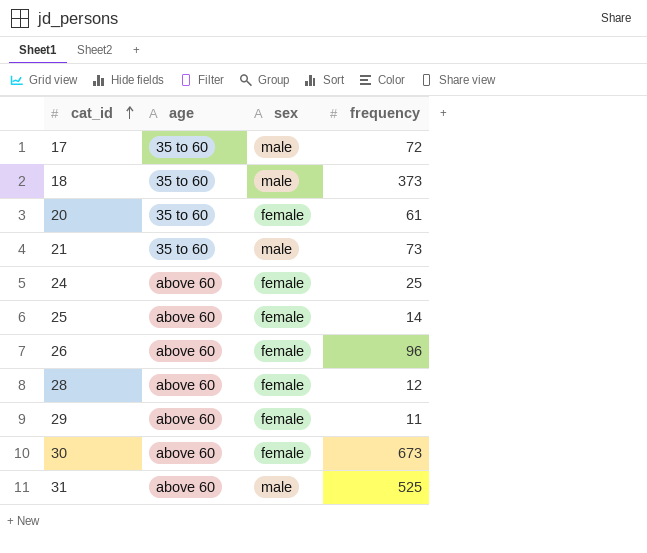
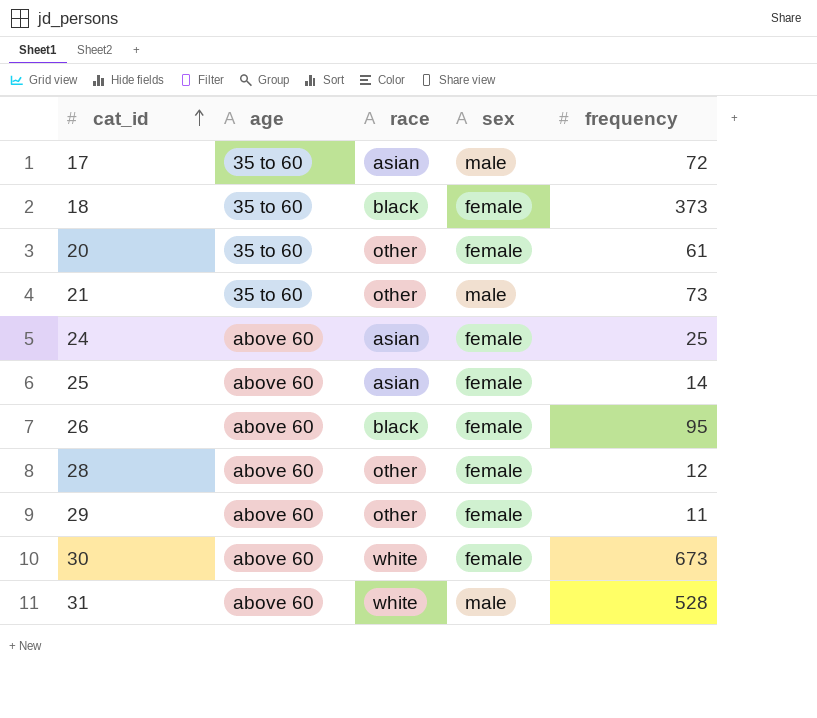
column race | position: none -> 3
18 | sex: male -> female
26 | frequency: 96 -> 95
31 | frequency: 525 -> 528

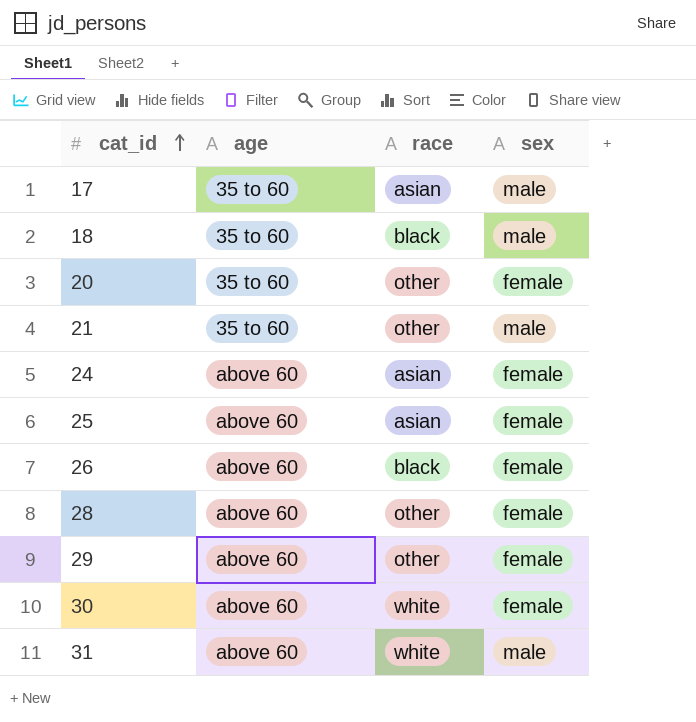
column frequency | position: 5 -> none
18 | sex: female -> male

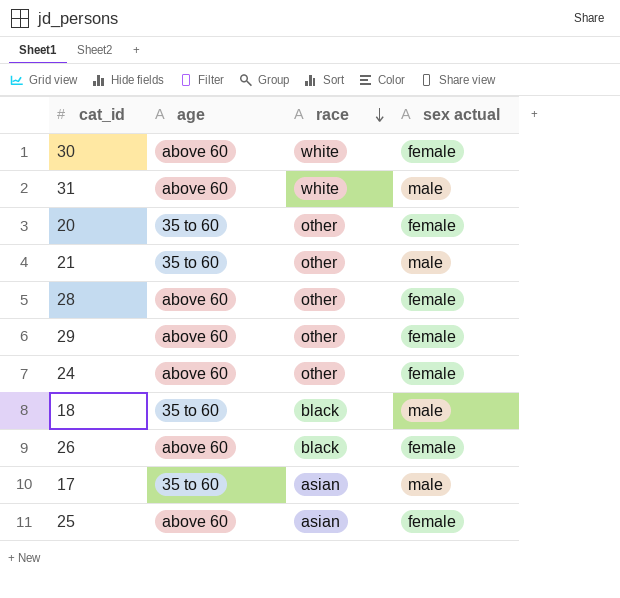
row order: cat_id ascending -> race descending
column name: sex -> sex actual
24 | race: asian -> other

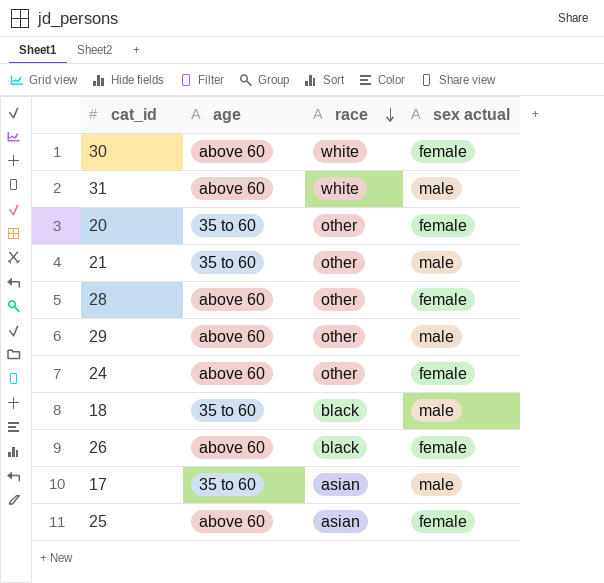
29 | sex actual: female -> male

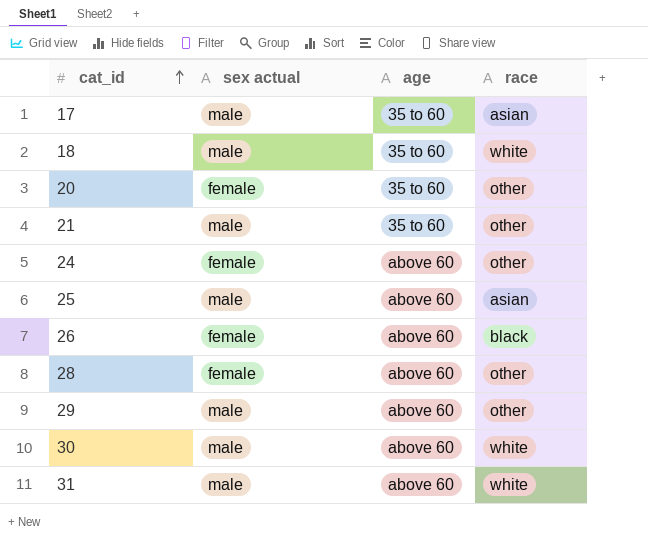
row order: race descending -> cat_id ascending
column sex actual | position: 4 -> 2
18 | race: black -> white
25 | sex actual: female -> male
30 | sex actual: female -> male

